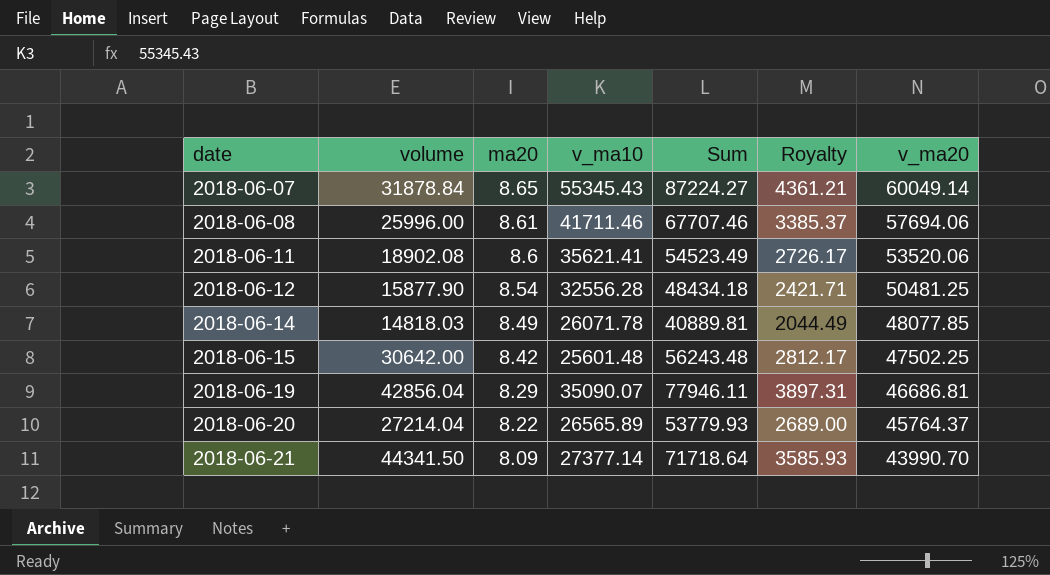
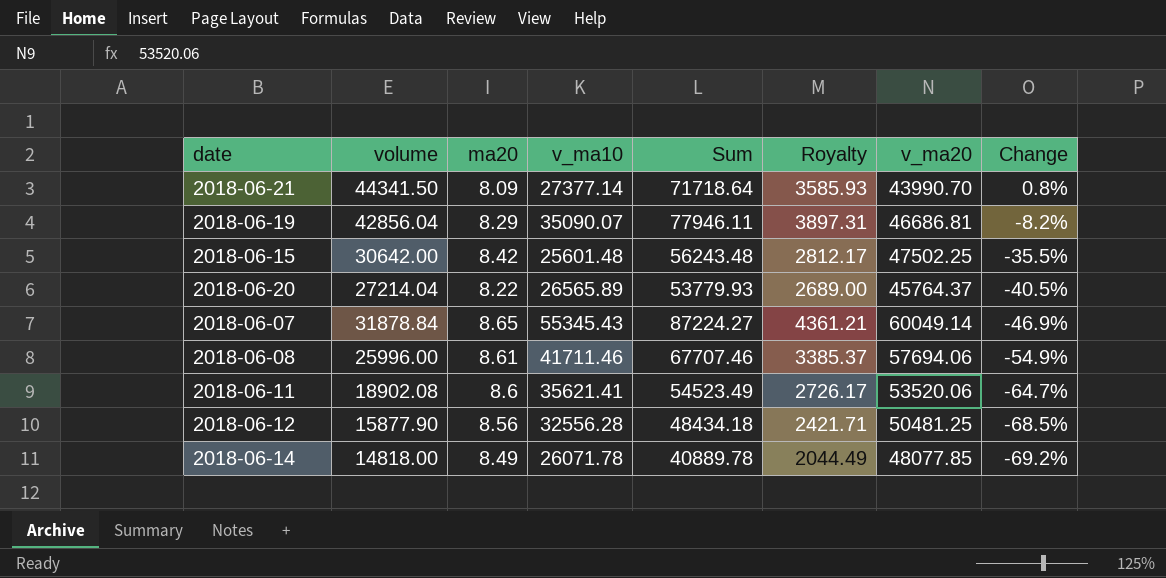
row order: date ascending -> Change descending
column Change | formula: none -> ([volume] - [v_ma20]) / [v_ma20]
2018-06-12 | ma20: 8.54 -> 8.56
2018-06-14 | volume: 14818.03 -> 14818.00
2018-06-14 | Sum: 40889.81 -> 40889.78

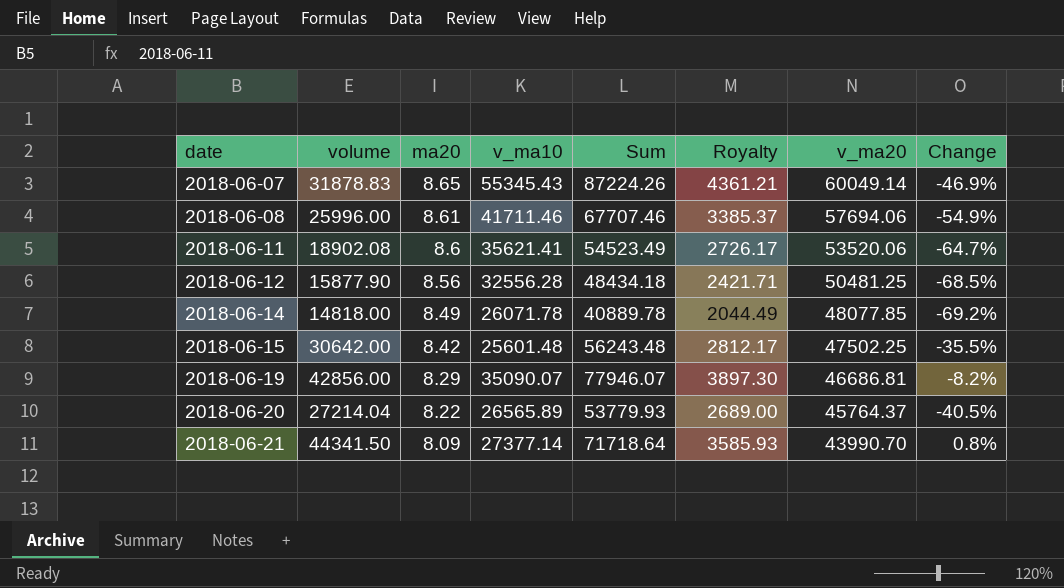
row order: Change descending -> date ascending
2018-06-07 | volume: 31878.84 -> 31878.83
2018-06-07 | Sum: 87224.27 -> 87224.26
2018-06-19 | volume: 42856.04 -> 42856.00
2018-06-19 | Sum: 77946.11 -> 77946.07
2018-06-19 | Royalty: 3897.31 -> 3897.30

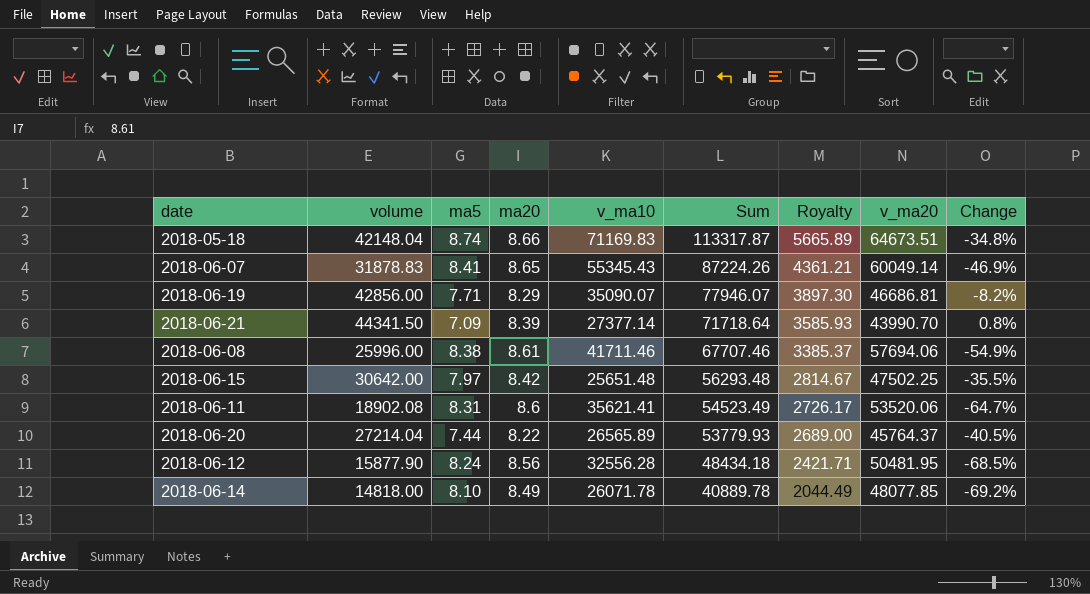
row order: date ascending -> Sum descending
column ma5 | position: none -> 3
row 2018-05-18: none -> 42148.04 | 8.74 | 8.66 | 71169.83 | 113317.87 | 5665.89 | 64673.51 | -34.8%
2018-06-21 | ma20: 8.09 -> 8.39
2018-06-15 | v_ma10: 25601.48 -> 25651.48
2018-06-15 | Sum: 56243.48 -> 56293.48
2018-06-15 | Royalty: 2812.17 -> 2814.67
2018-06-12 | v_ma20: 50481.25 -> 50481.95

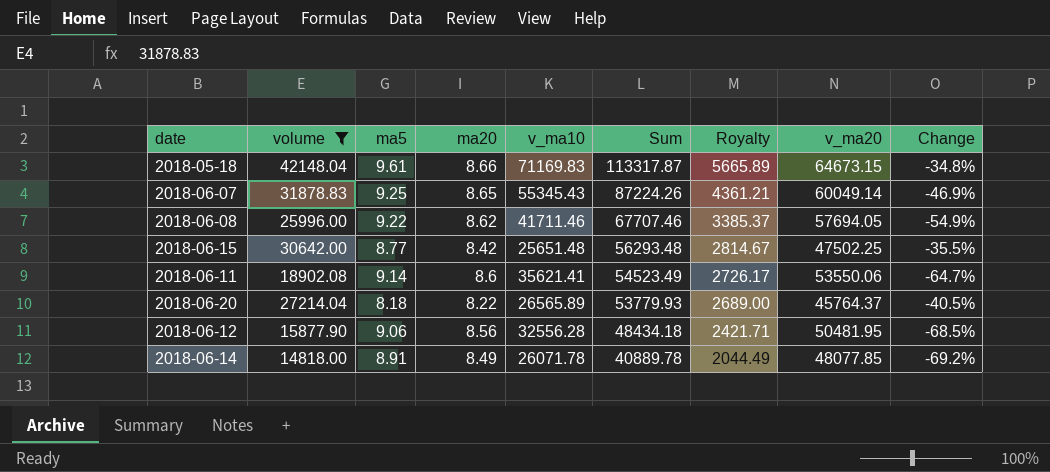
filter: none -> volume <= 42148.04
2018-05-18 | ma5: 8.74 -> 9.61
2018-05-18 | v_ma20: 64673.51 -> 64673.15
2018-06-07 | ma5: 8.41 -> 9.25
2018-06-08 | ma5: 8.38 -> 9.22
2018-06-08 | ma20: 8.61 -> 8.62
2018-06-08 | v_ma20: 57694.06 -> 57694.05
2018-06-15 | ma5: 7.97 -> 8.77
2018-06-11 | ma5: 8.31 -> 9.14
2018-06-11 | v_ma20: 53520.06 -> 53550.06
2018-06-20 | ma5: 7.44 -> 8.18
2018-06-12 | ma5: 8.24 -> 9.06
2018-06-14 | ma5: 8.10 -> 8.91

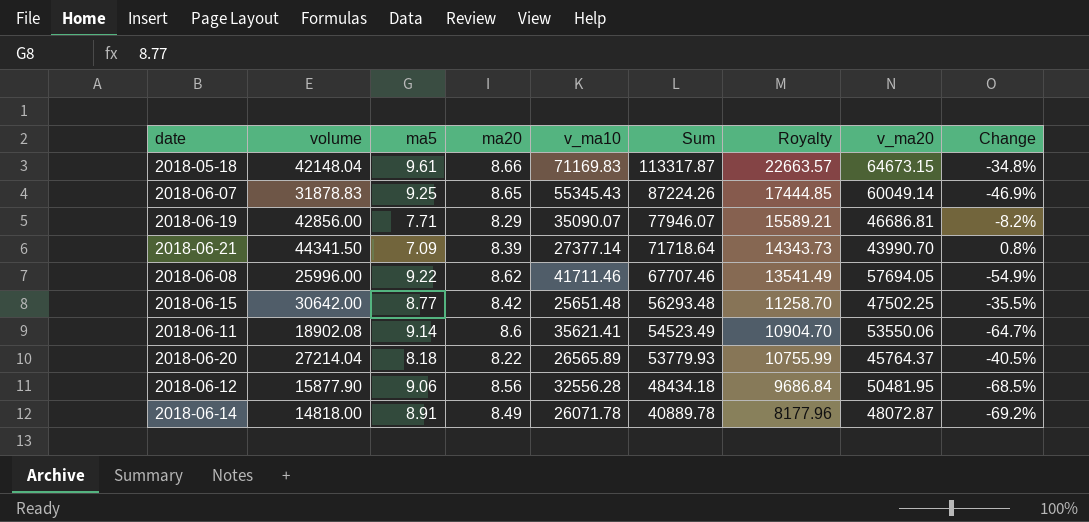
filter: volume <= 42148.04 -> none
column Royalty | formula: [Sum] * 0.05 -> [Sum] * 0.2
2018-06-14 | v_ma20: 48077.85 -> 48072.87

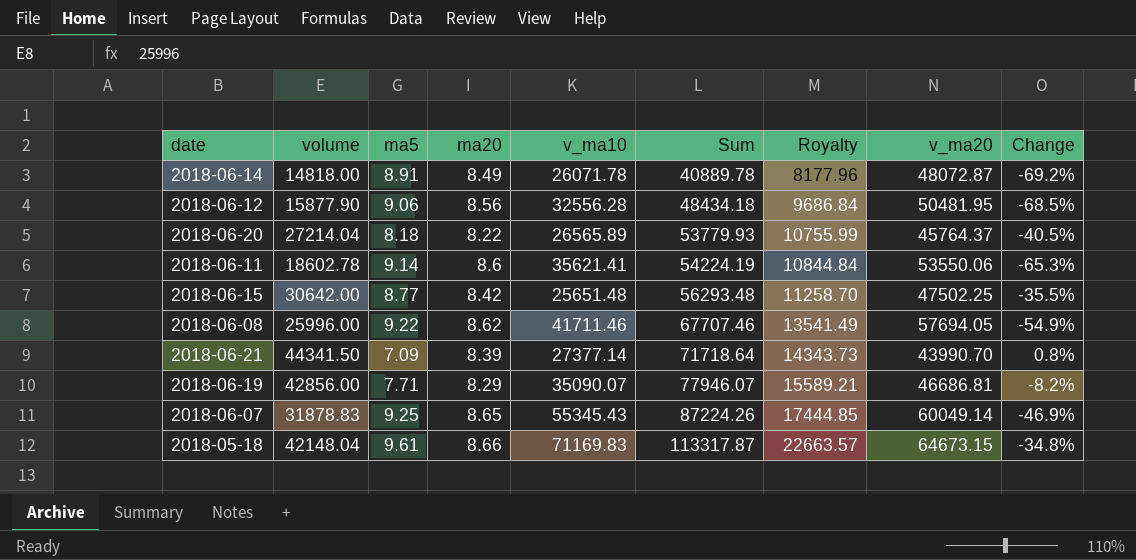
row order: Sum descending -> Sum ascending
2018-06-11 | volume: 18902.08 -> 18602.78
2018-06-11 | Sum: 54523.49 -> 54224.19
2018-06-11 | Royalty: 10904.70 -> 10844.84
2018-06-11 | Change: -64.7% -> -65.3%

